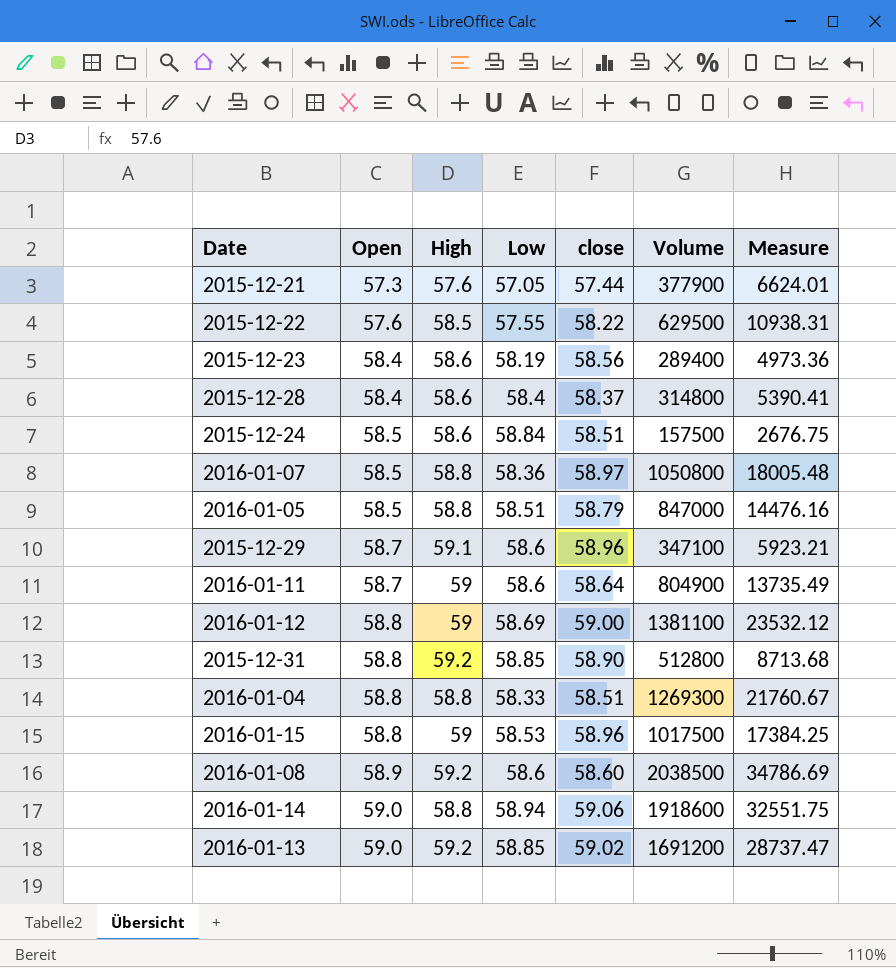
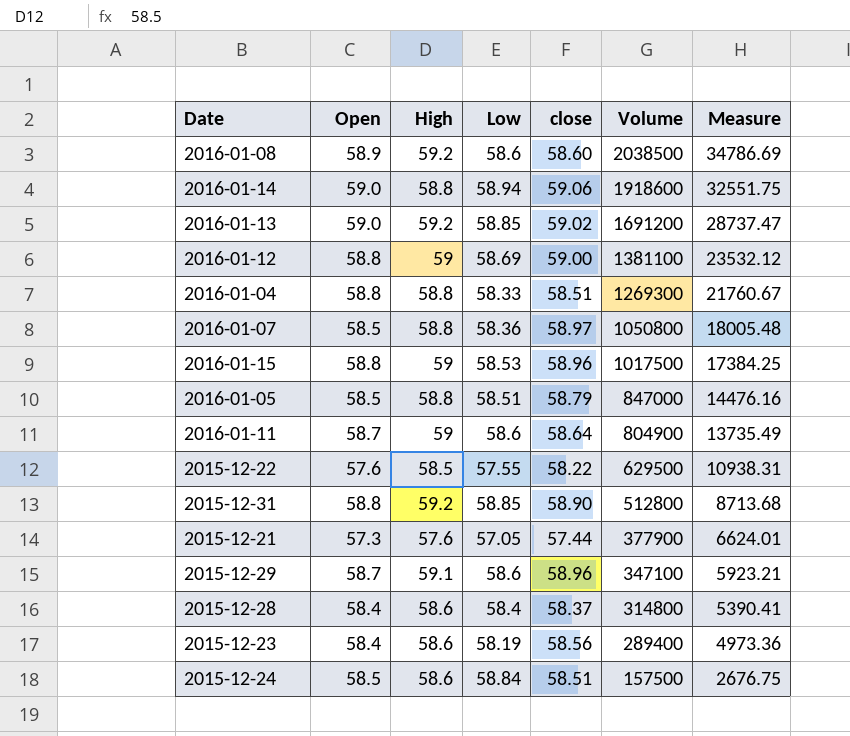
row order: Open ascending -> Volume descending

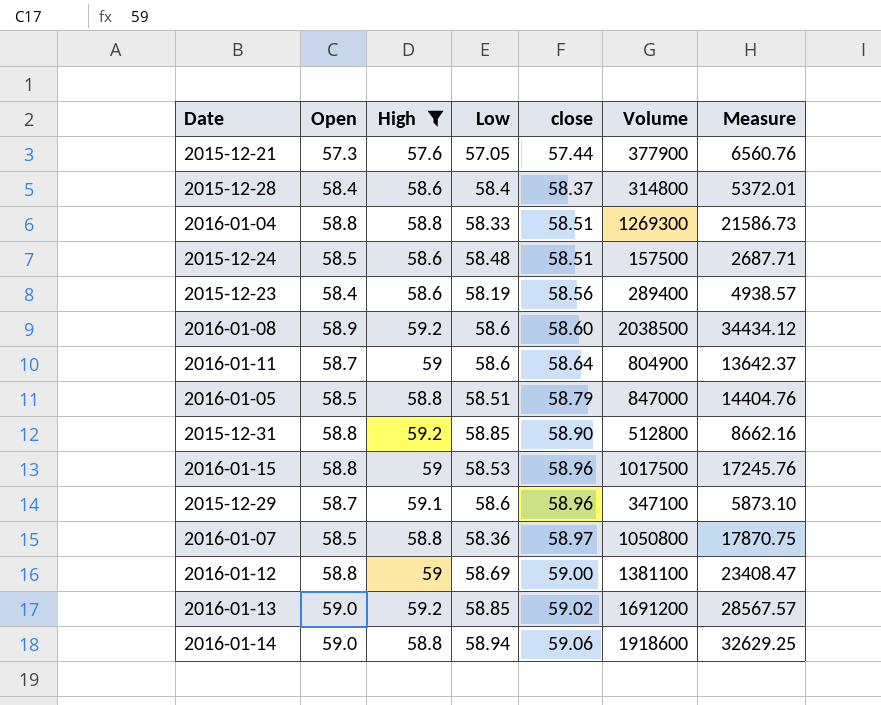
filter: none -> High != 58.5
row order: Volume descending -> close ascending
column Measure | formula: [Volume] / [Low] -> [Volume] / [High]
2015-12-24 | Low: 58.84 -> 58.48

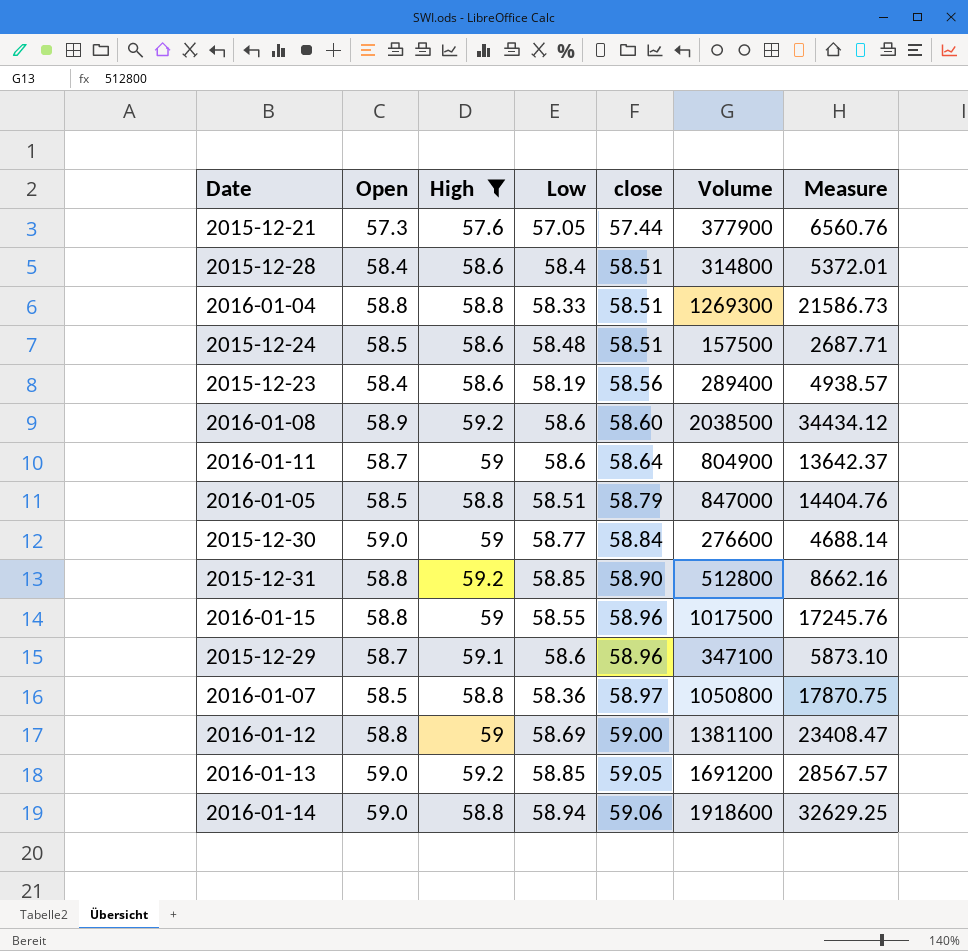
2015-12-28 | close: 58.37 -> 58.51
row 2015-12-30: none -> 59.0 | 59 | 58.77 | 58.84 | 276600 | 4688.14
2016-01-15 | Low: 58.53 -> 58.55
2016-01-13 | close: 59.02 -> 59.05

